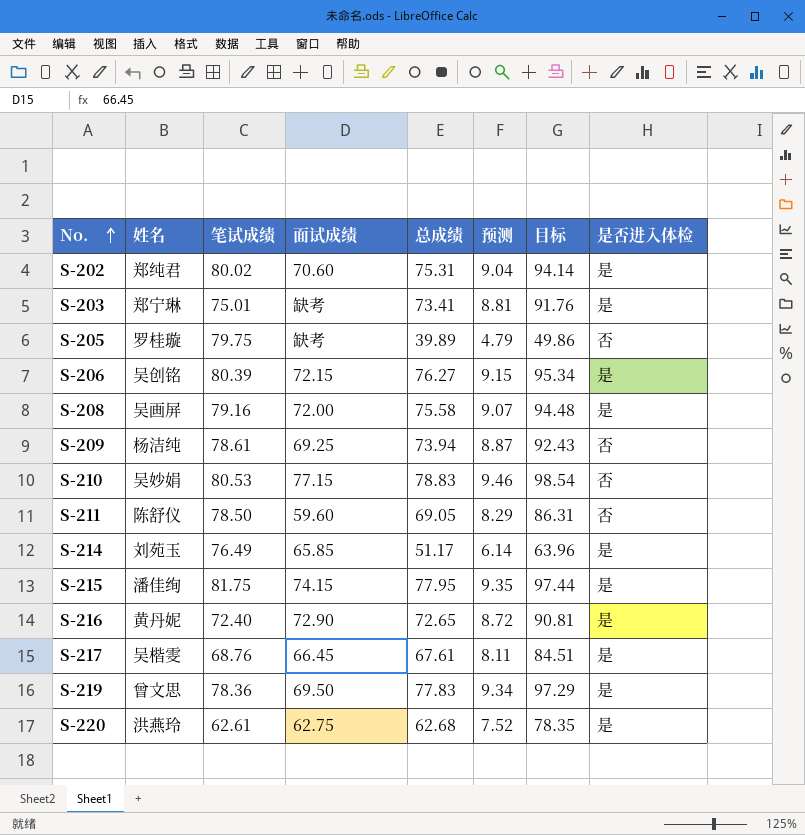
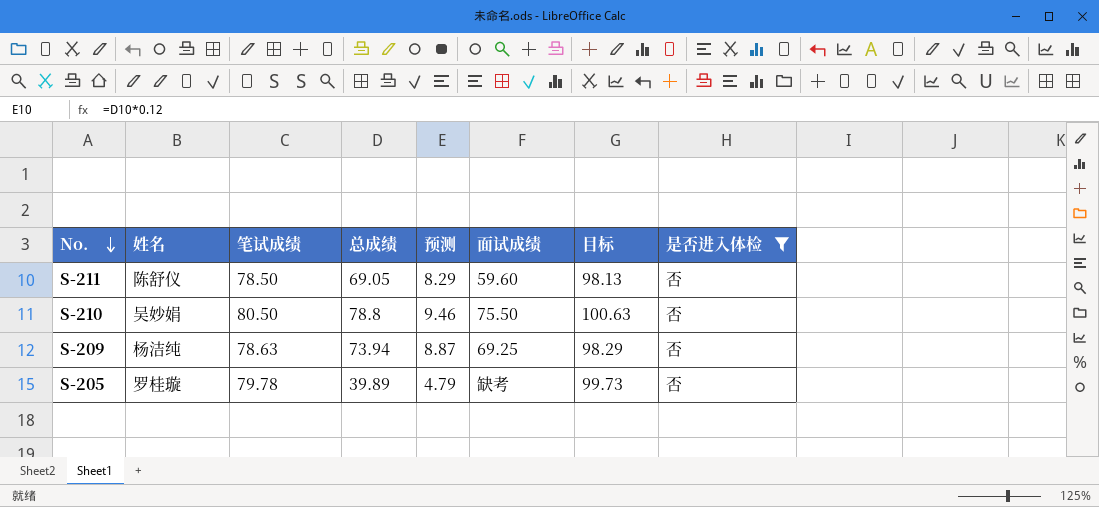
filter: none -> 是否进入体检 = 否
row order: No. ascending -> No. descending
column 面试成绩 | position: 4 -> 6
column 目标 | formula: [总成绩] * 1.25 -> [笔试成绩] * 1.25
S-210 | 笔试成绩: 80.53 -> 80.50
S-210 | 总成绩: 78.83 -> 78.8
S-210 | 面试成绩: 77.15 -> 75.50
S-209 | 笔试成绩: 78.61 -> 78.63
S-205 | 笔试成绩: 79.75 -> 79.78

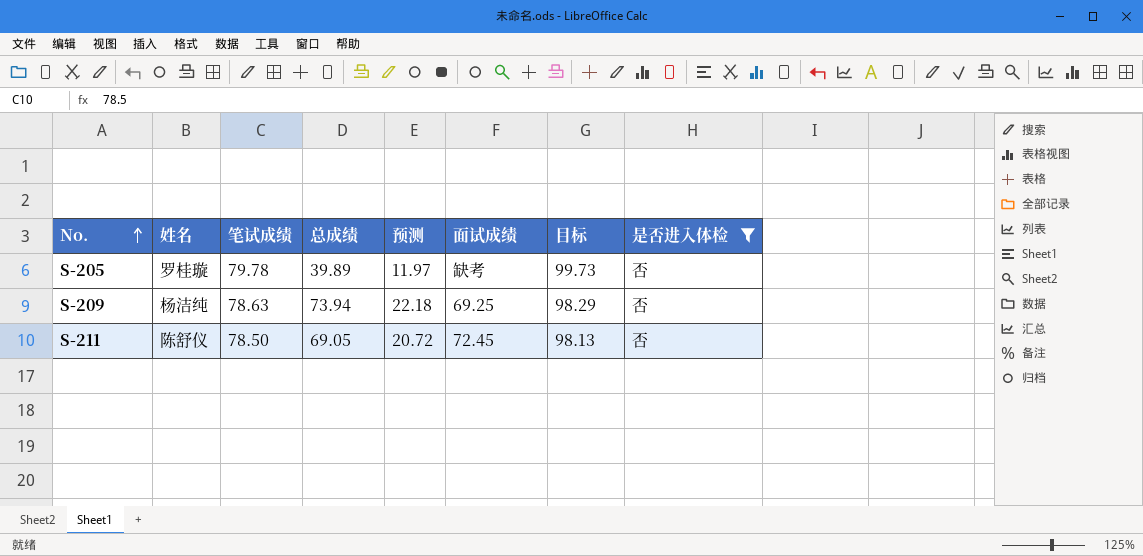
row order: No. descending -> No. ascending
column 预测 | formula: [总成绩] * 0.12 -> [总成绩] * 0.3
row S-210: 吴妙娟 | 80.50 | 78.8 | 9.46 | 75.50 | 100.63 | 否 -> none
S-211 | 面试成绩: 59.60 -> 72.45

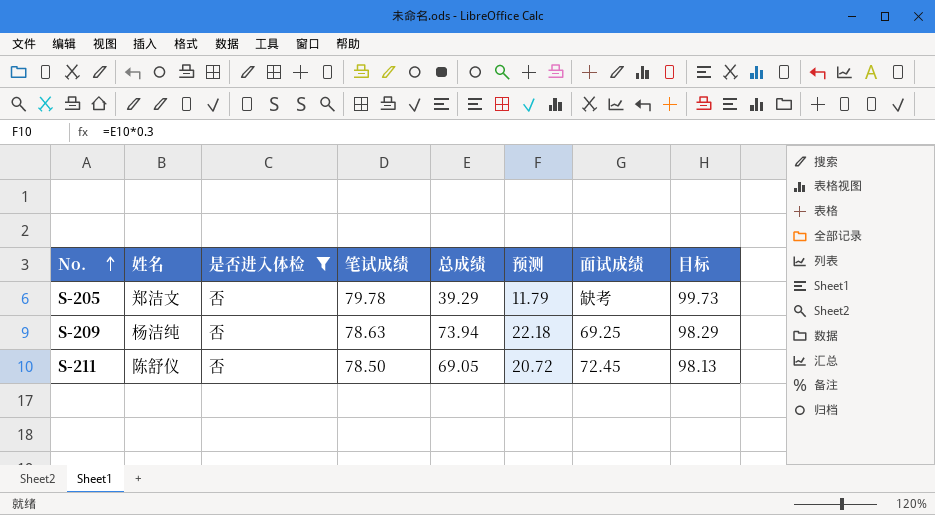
column 是否进入体检 | position: 8 -> 3
S-205 | 姓名: 罗桂璇 -> 郑洁文
S-205 | 总成绩: 39.89 -> 39.29
S-205 | 预测: 11.97 -> 11.79

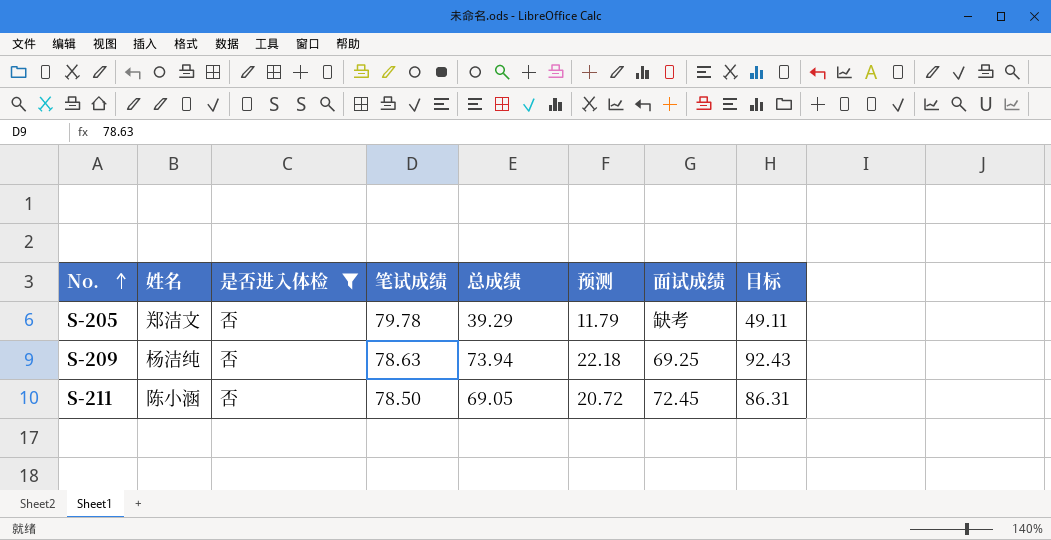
column 目标 | formula: [笔试成绩] * 1.25 -> [总成绩] * 1.25
S-211 | 姓名: 陈舒仪 -> 陈小涵

